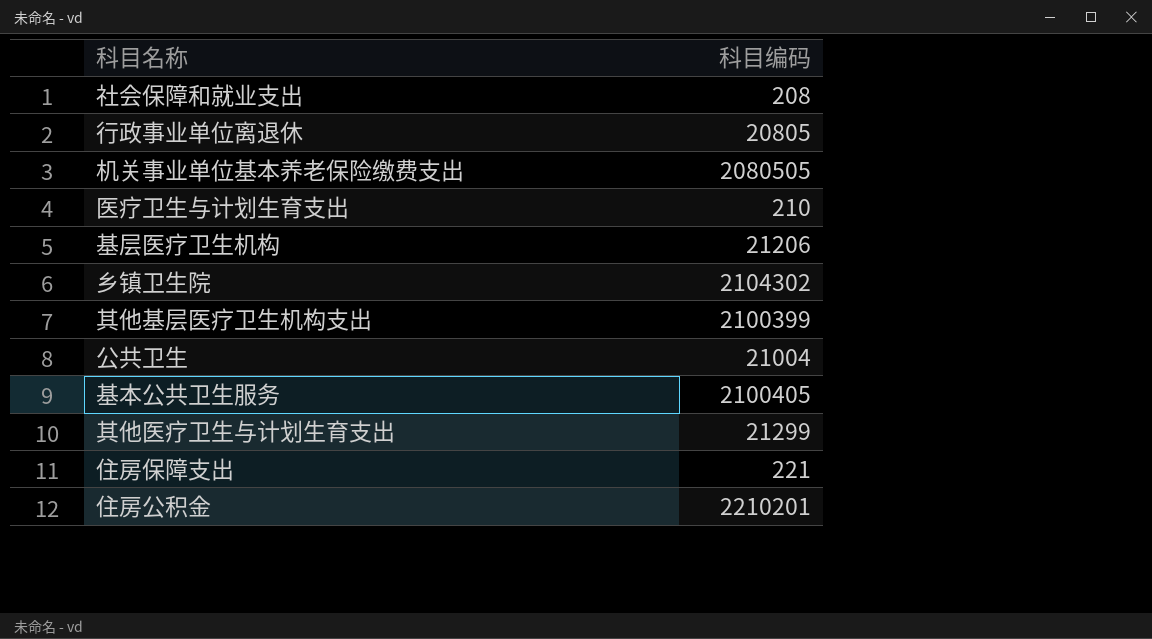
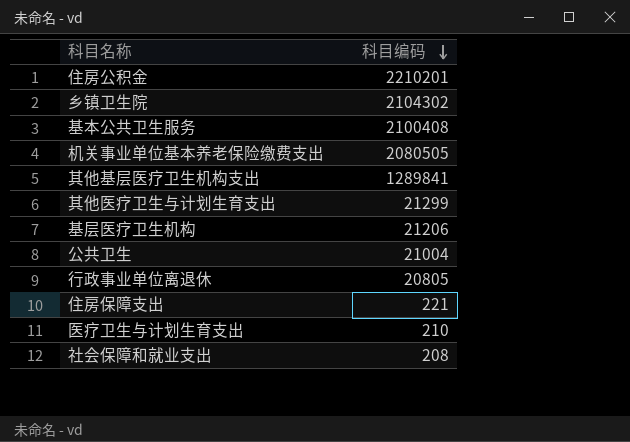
row order: none -> 科目编码 descending
基本公共卫生服务 | 科目编码: 2100405 -> 2100408
其他基层医疗卫生机构支出 | 科目编码: 2100399 -> 1289841

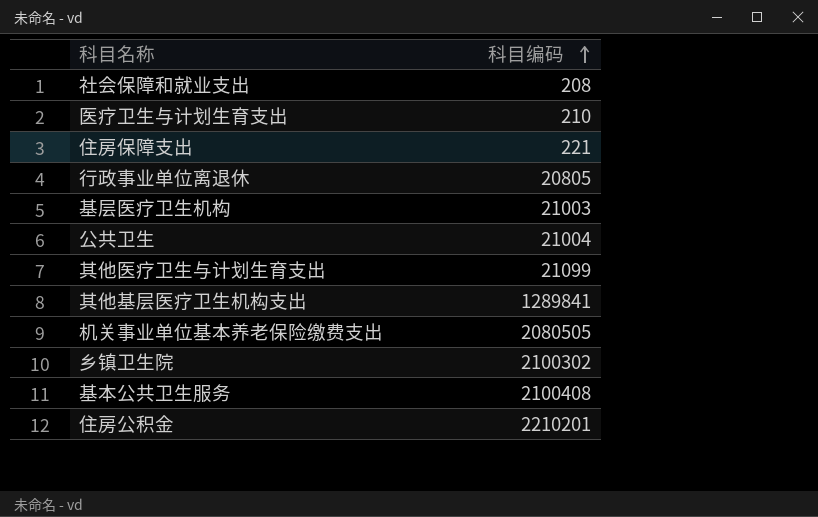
row order: 科目编码 descending -> 科目编码 ascending
基层医疗卫生机构 | 科目编码: 21206 -> 21003
其他医疗卫生与计划生育支出 | 科目编码: 21299 -> 21099
乡镇卫生院 | 科目编码: 2104302 -> 2100302

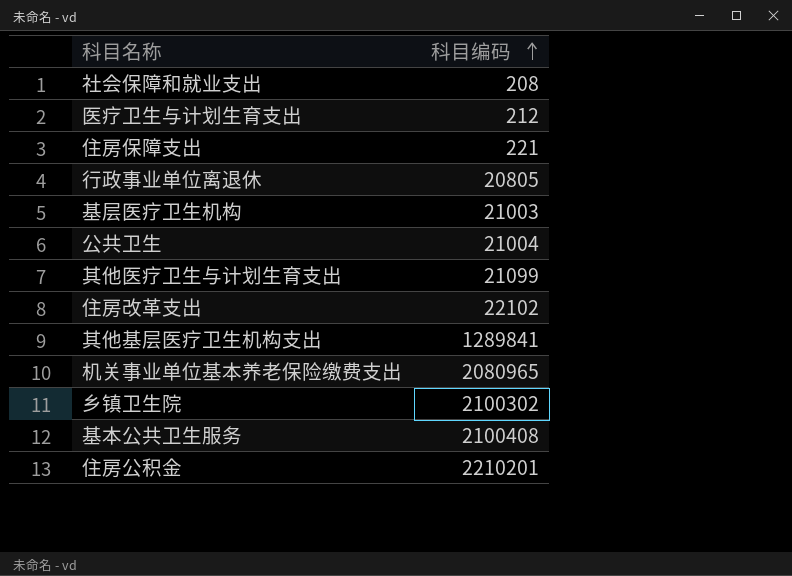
医疗卫生与计划生育支出 | 科目编码: 210 -> 212
row 住房改革支出: none -> 22102
机关事业单位基本养老保险缴费支出 | 科目编码: 2080505 -> 2080965

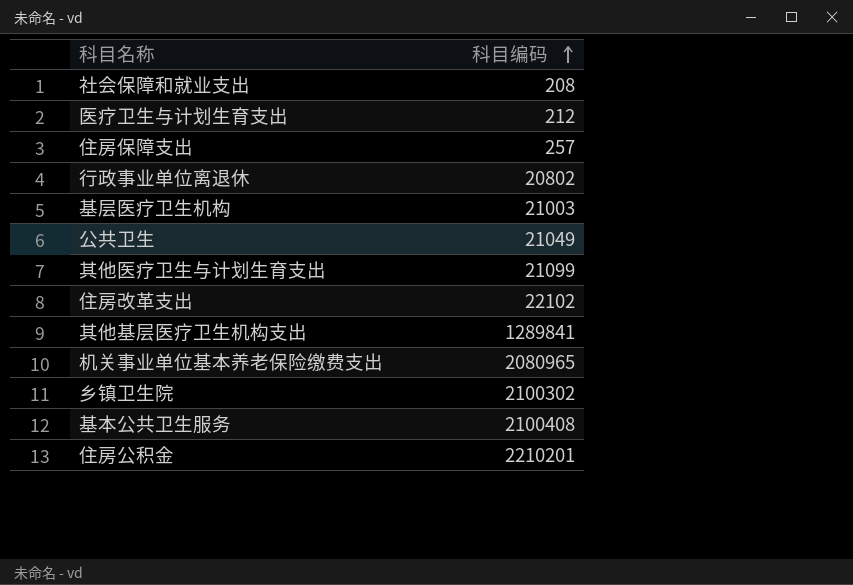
住房保障支出 | 科目编码: 221 -> 257
行政事业单位离退休 | 科目编码: 20805 -> 20802
公共卫生 | 科目编码: 21004 -> 21049

